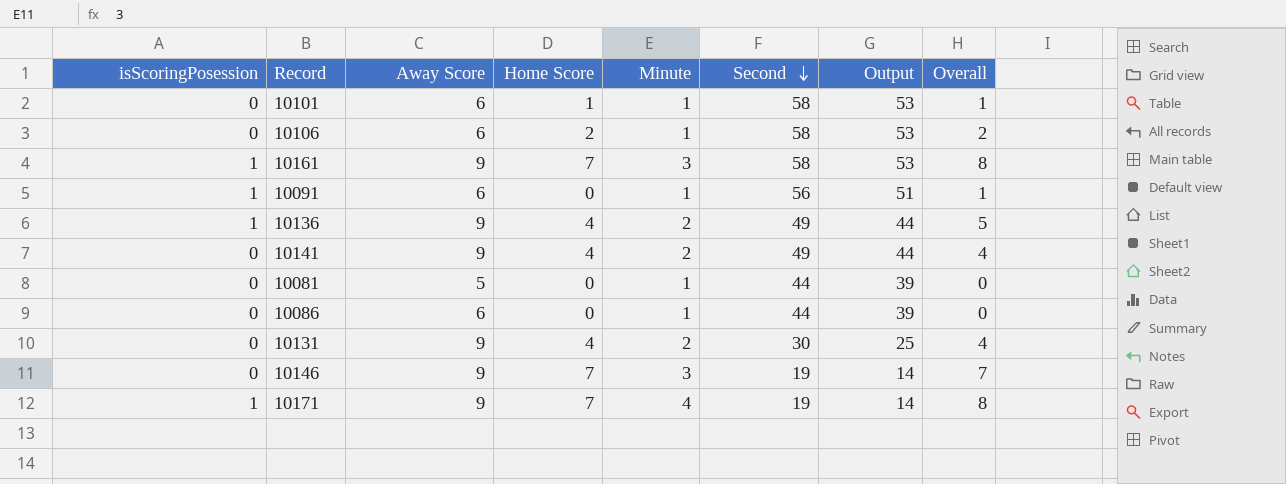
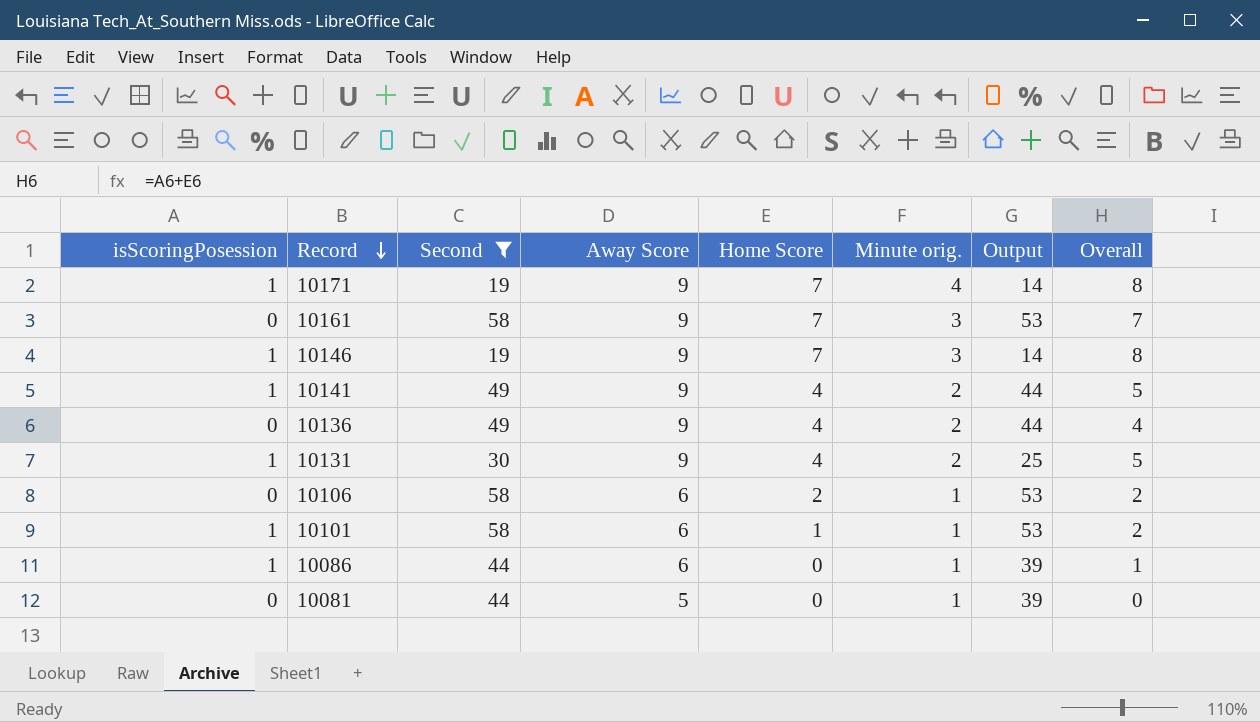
filter: none -> Second != 56
row order: Second descending -> Record descending
column Second | position: 6 -> 3
column name: Minute -> Minute orig.
10161 | isScoringPosession: 1 -> 0
10161 | Overall: 8 -> 7
10146 | isScoringPosession: 0 -> 1
10146 | Overall: 7 -> 8
10141 | isScoringPosession: 0 -> 1
10141 | Overall: 4 -> 5
10136 | isScoringPosession: 1 -> 0
10136 | Overall: 5 -> 4
10131 | isScoringPosession: 0 -> 1
10131 | Overall: 4 -> 5
10101 | isScoringPosession: 0 -> 1
10101 | Overall: 1 -> 2
10086 | isScoringPosession: 0 -> 1
10086 | Overall: 0 -> 1

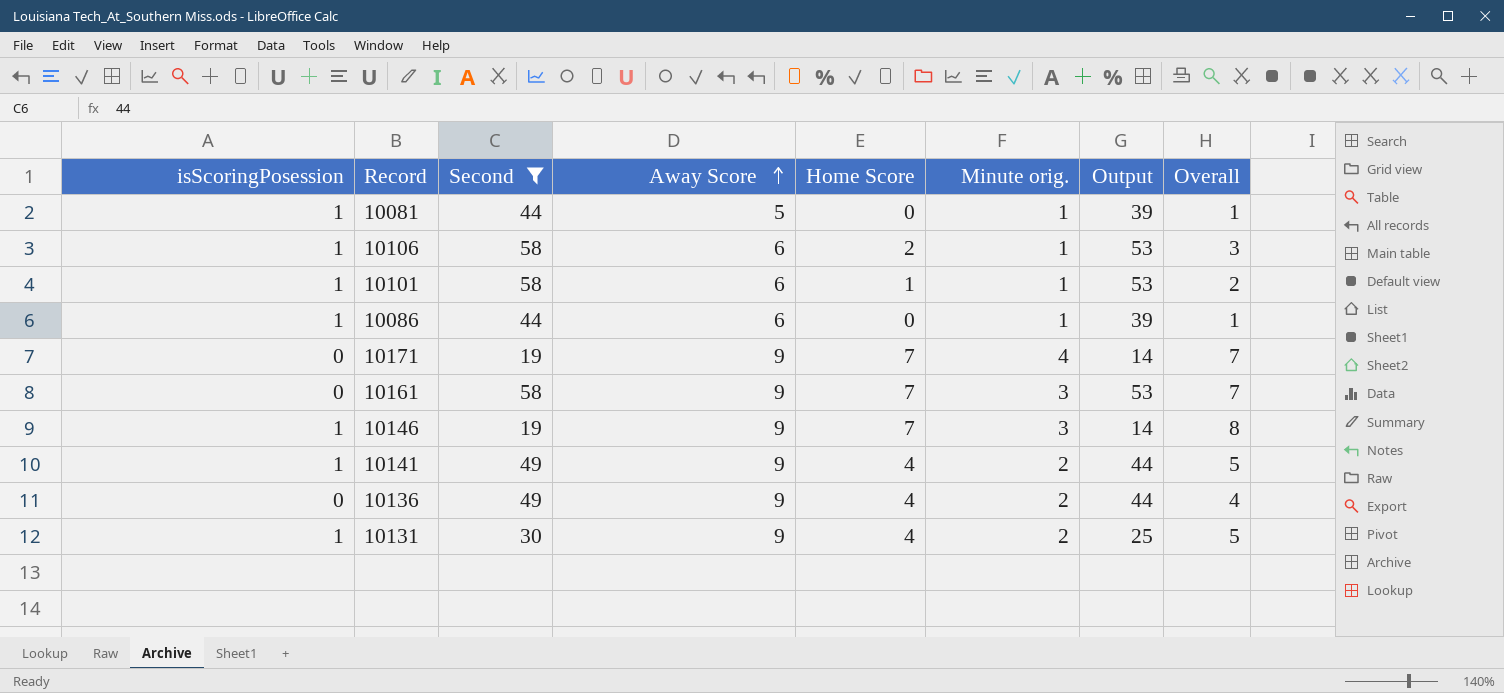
row order: Record descending -> Away Score ascending
10081 | isScoringPosession: 0 -> 1
10081 | Overall: 0 -> 1
10106 | isScoringPosession: 0 -> 1
10106 | Overall: 2 -> 3
10171 | isScoringPosession: 1 -> 0
10171 | Overall: 8 -> 7

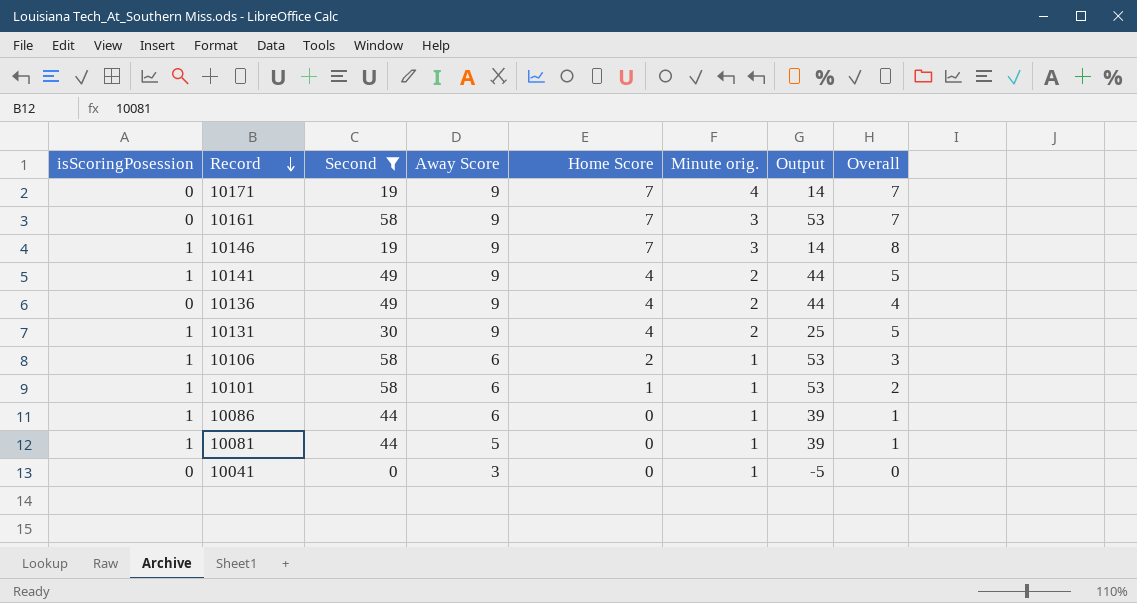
row order: Away Score ascending -> Record descending
row 10041: none -> 0 | 0 | 3 | 0 | 1 | -5 | 0

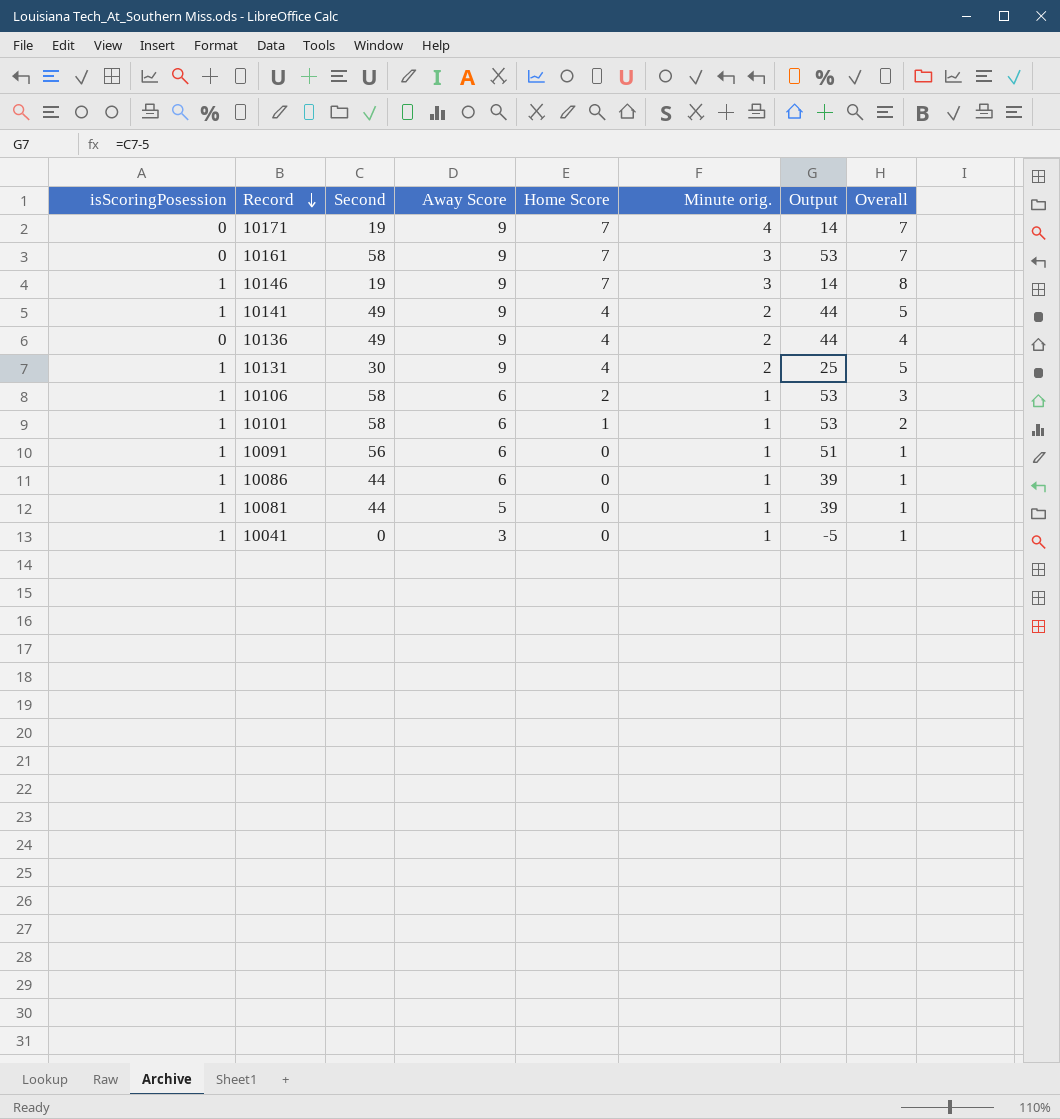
filter: Second != 56 -> none
10041 | isScoringPosession: 0 -> 1
10041 | Overall: 0 -> 1

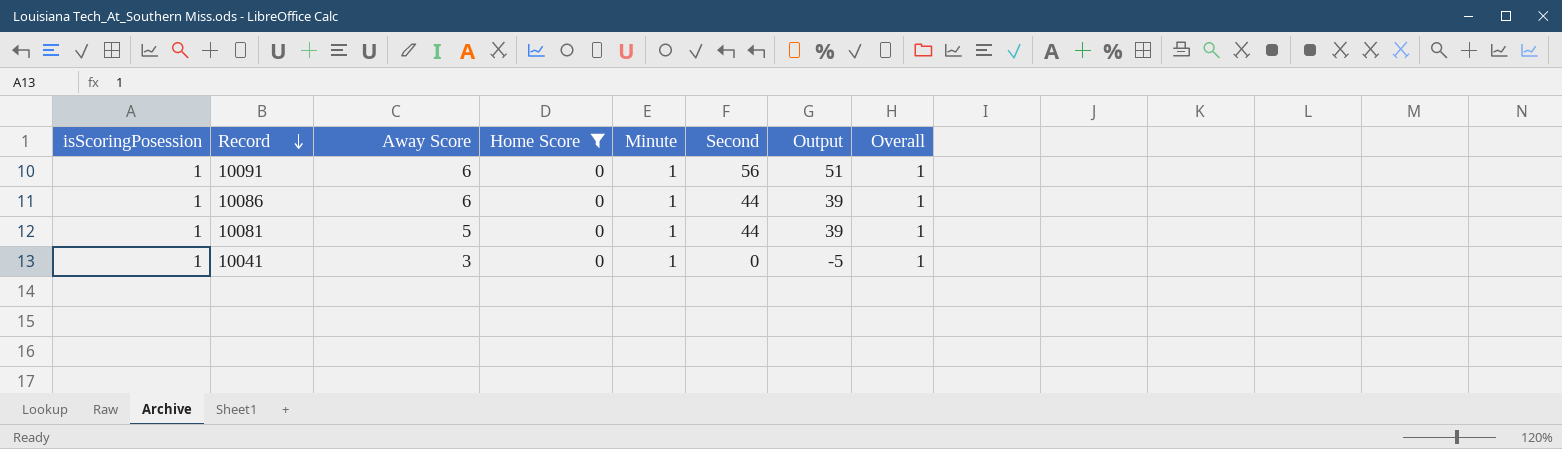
filter: none -> Home Score = 0
column name: Minute orig. -> Minute
column Second | position: 3 -> 6

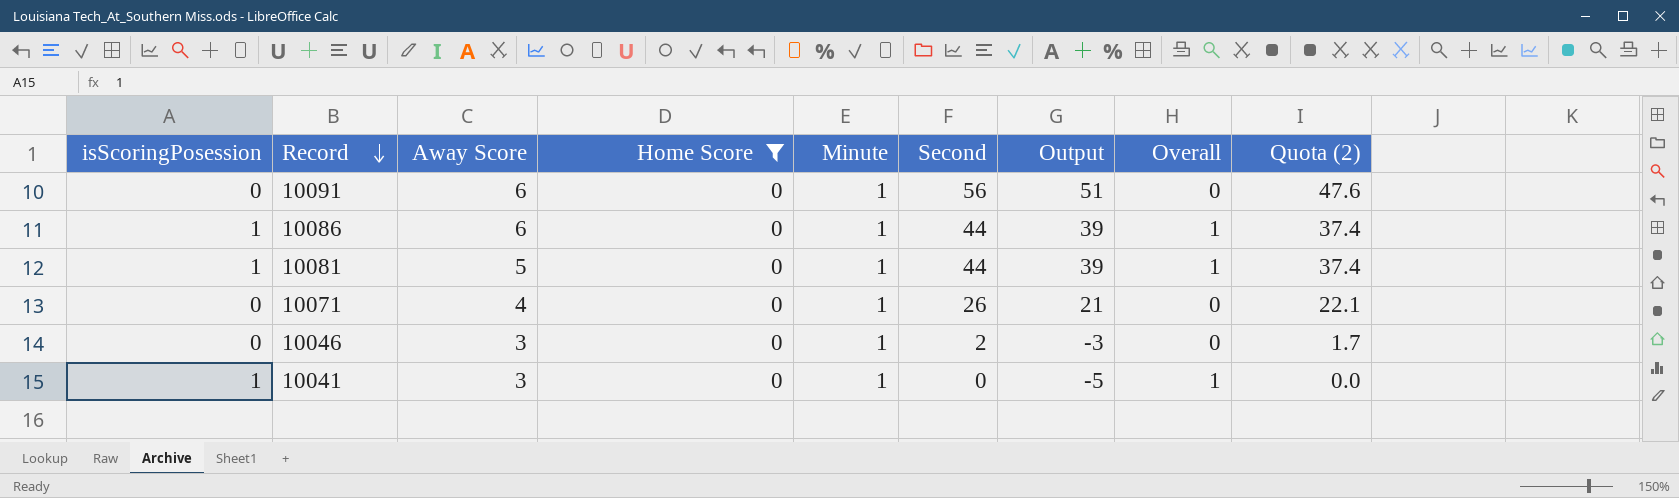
column Quota (2) | formula: none -> [Second] * 0.85
10091 | isScoringPosession: 1 -> 0
10091 | Overall: 1 -> 0
row 10071: none -> 0 | 4 | 0 | 1 | 26 | 21 | 0 | 22.1
row 10046: none -> 0 | 3 | 0 | 1 | 2 | -3 | 0 | 1.7

